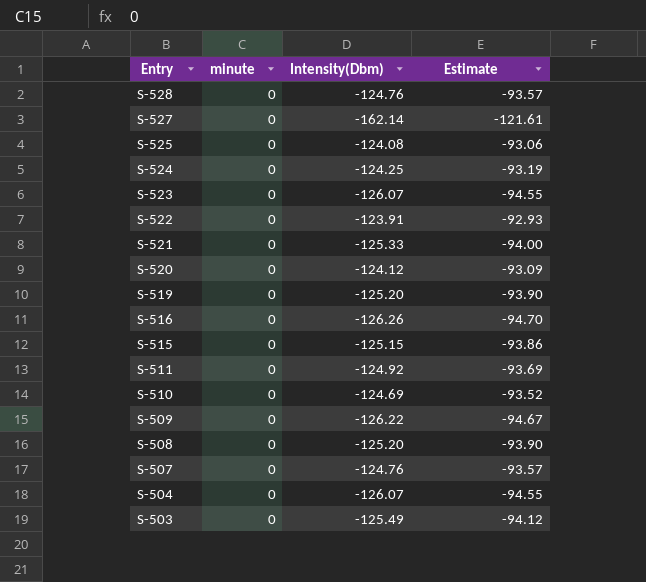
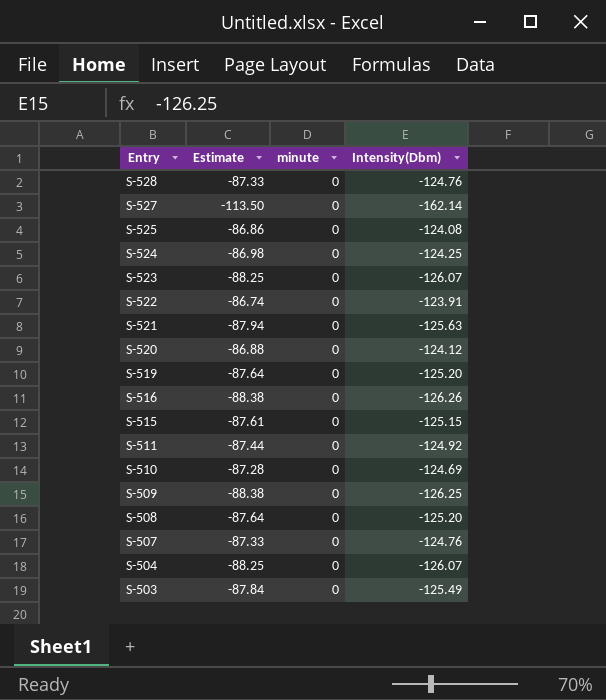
column Estimate | formula: [Intensity(Dbm)] * 0.75 -> [Intensity(Dbm)] * 0.7
column Estimate | position: 4 -> 2
S-521 | Intensity(Dbm): -125.33 -> -125.63
S-509 | Intensity(Dbm): -126.22 -> -126.25

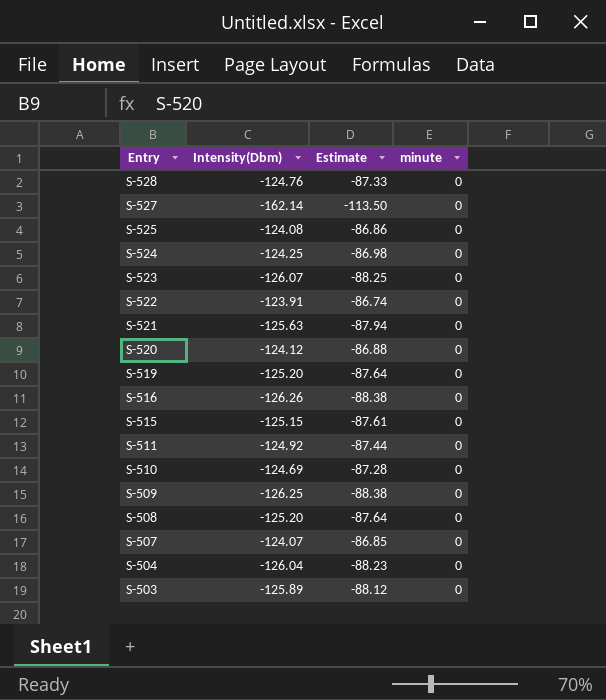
column Intensity(Dbm) | position: 4 -> 2
S-507 | Intensity(Dbm): -124.76 -> -124.07
S-507 | Estimate: -87.33 -> -86.85
S-504 | Intensity(Dbm): -126.07 -> -126.04
S-504 | Estimate: -88.25 -> -88.23
S-503 | Intensity(Dbm): -125.49 -> -125.89
S-503 | Estimate: -87.84 -> -88.12

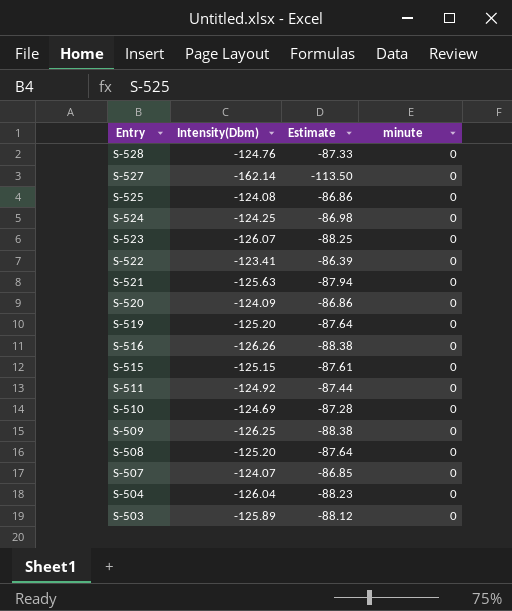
S-522 | Intensity(Dbm): -123.91 -> -123.41
S-522 | Estimate: -86.74 -> -86.39
S-520 | Intensity(Dbm): -124.12 -> -124.09
S-520 | Estimate: -86.88 -> -86.86

